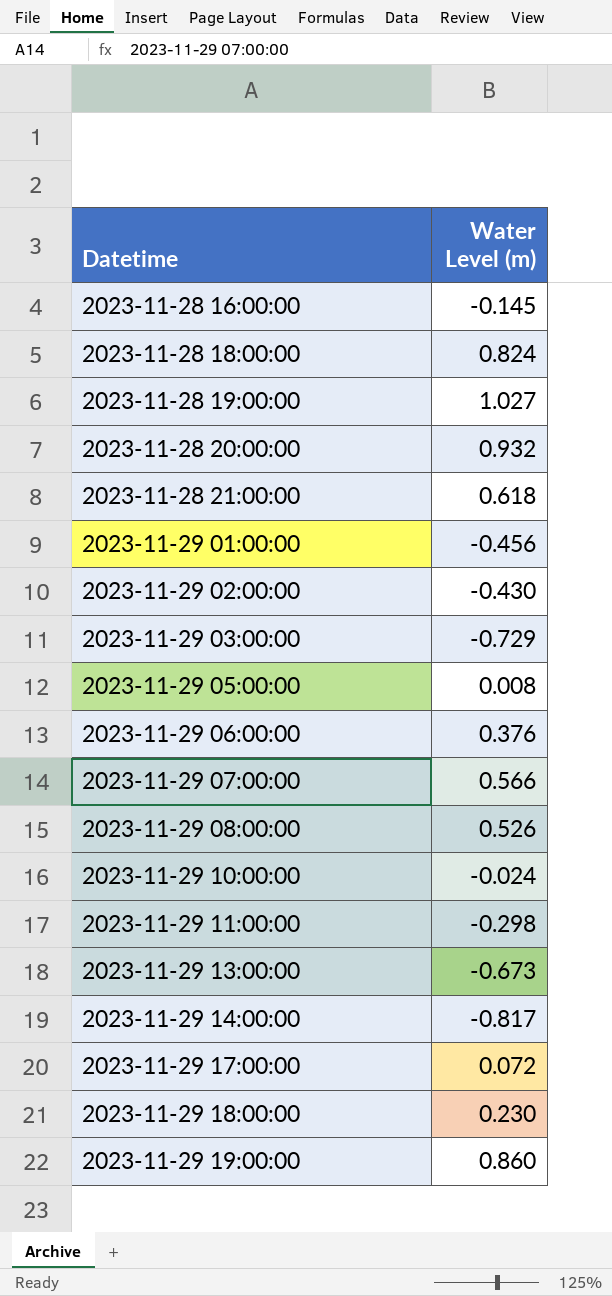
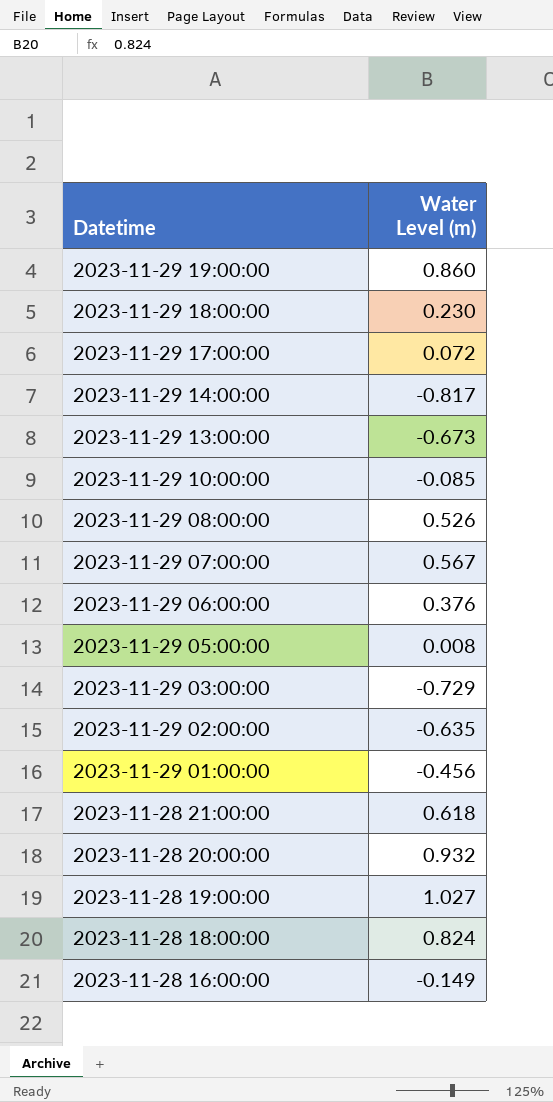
row order: Datetime ascending -> Datetime descending
row 2023-11-29 11:00:00: -0.298 -> none
2023-11-29 10:00:00 | Water Level (m): -0.024 -> -0.085
2023-11-29 07:00:00 | Water Level (m): 0.566 -> 0.567
2023-11-29 02:00:00 | Water Level (m): -0.430 -> -0.635
2023-11-28 16:00:00 | Water Level (m): -0.145 -> -0.149

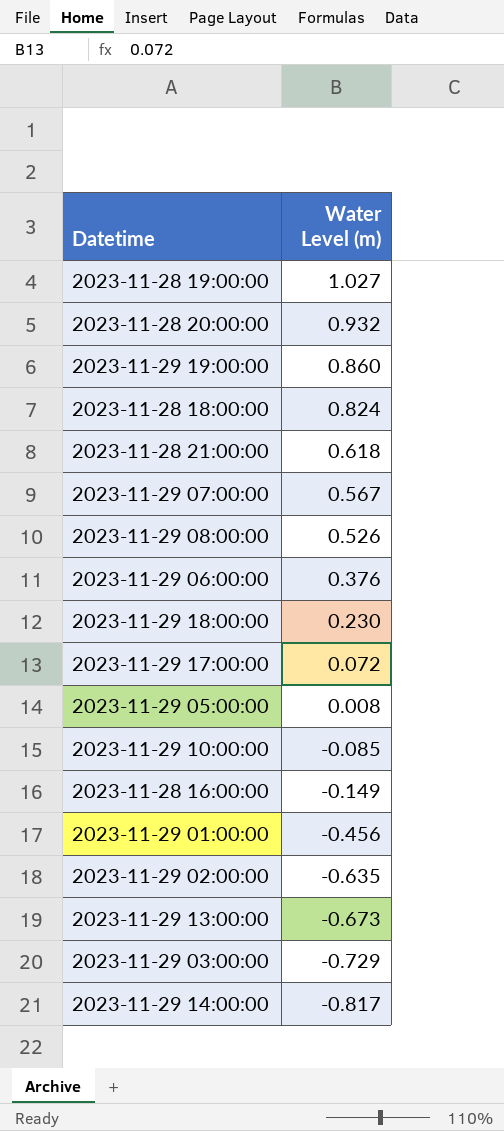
row order: Datetime descending -> Water Level (m) descending

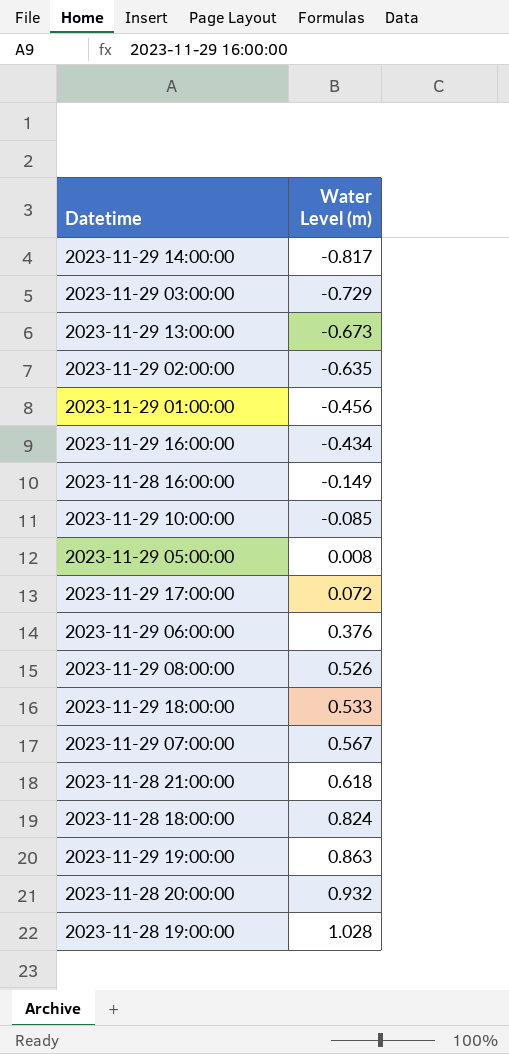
row order: Water Level (m) descending -> Water Level (m) ascending
row 2023-11-29 16:00:00: none -> -0.434
2023-11-29 18:00:00 | Water Level (m): 0.230 -> 0.533
2023-11-29 19:00:00 | Water Level (m): 0.860 -> 0.863
2023-11-28 19:00:00 | Water Level (m): 1.027 -> 1.028

